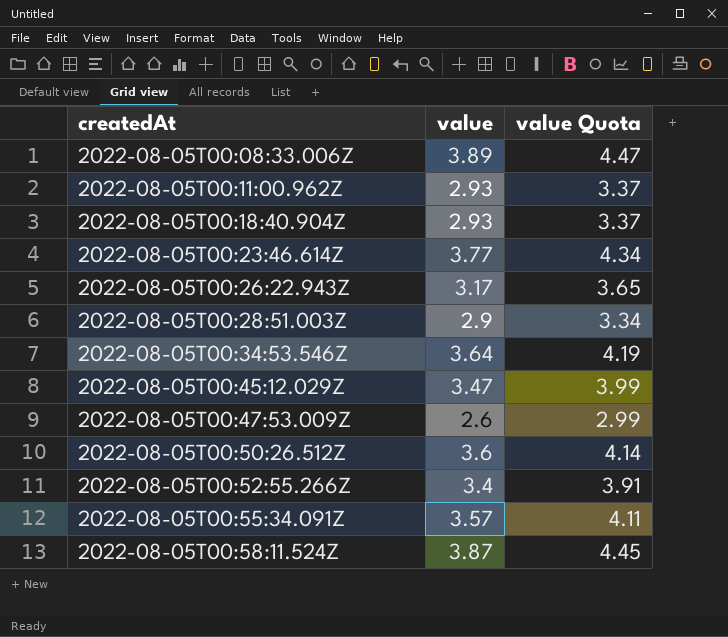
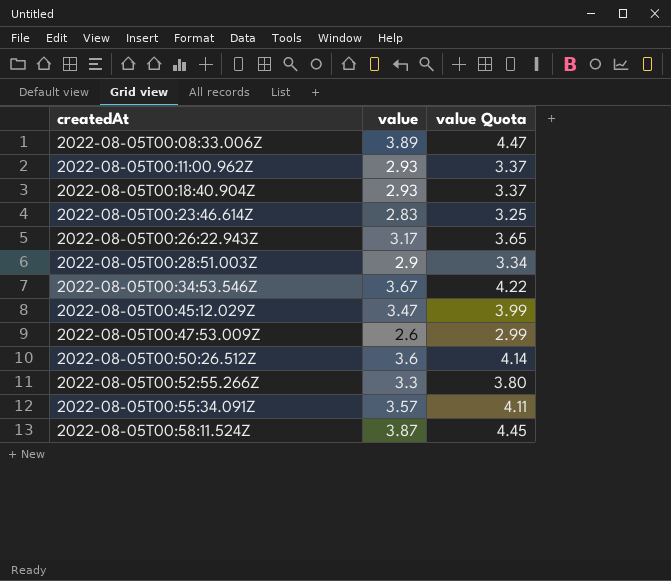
2022-08-05T00:23:46.614Z | value: 3.77 -> 2.83
2022-08-05T00:23:46.614Z | value Quota: 4.34 -> 3.25
2022-08-05T00:34:53.546Z | value: 3.64 -> 3.67
2022-08-05T00:34:53.546Z | value Quota: 4.19 -> 4.22
2022-08-05T00:52:55.266Z | value: 3.4 -> 3.3
2022-08-05T00:52:55.266Z | value Quota: 3.91 -> 3.80

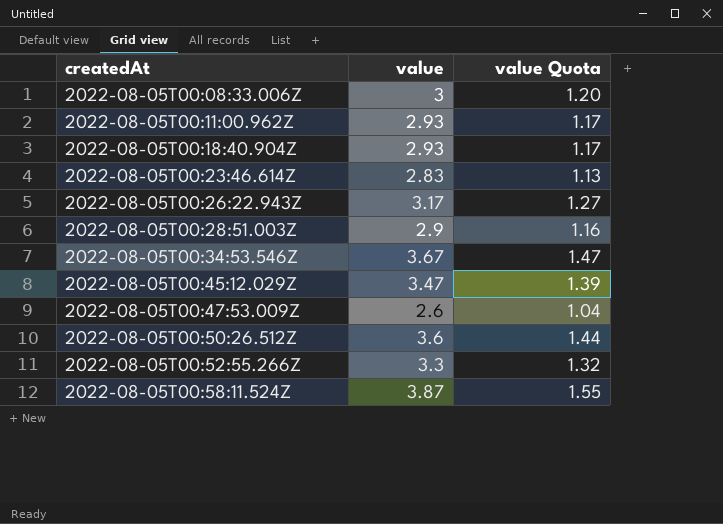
column value Quota | formula: [value] * 1.15 -> [value] * 0.4
row 2022-08-05T00:55:34.091Z: 3.57 | 4.11 -> none
2022-08-05T00:08:33.006Z | value: 3.89 -> 3

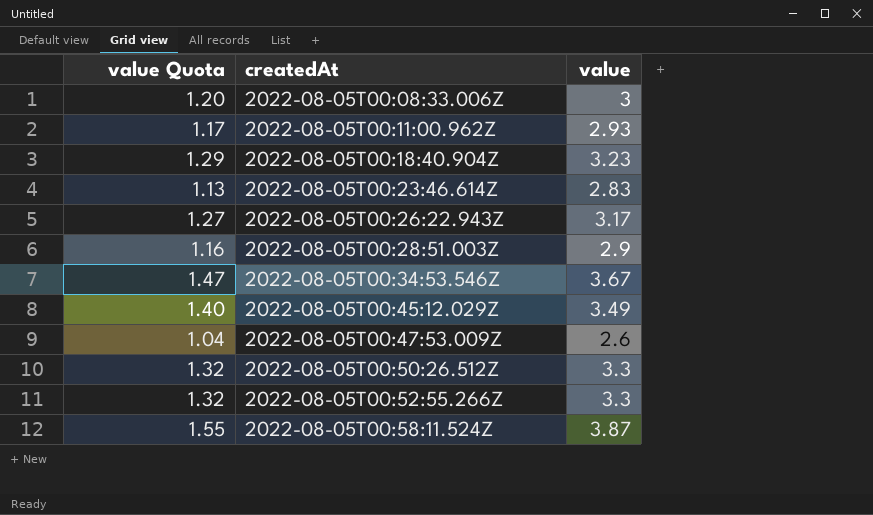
column value Quota | position: 3 -> 1
2022-08-05T00:18:40.904Z | value Quota: 1.17 -> 1.29
2022-08-05T00:18:40.904Z | value: 2.93 -> 3.23
2022-08-05T00:45:12.029Z | value Quota: 1.39 -> 1.40
2022-08-05T00:45:12.029Z | value: 3.47 -> 3.49
2022-08-05T00:50:26.512Z | value Quota: 1.44 -> 1.32
2022-08-05T00:50:26.512Z | value: 3.6 -> 3.3

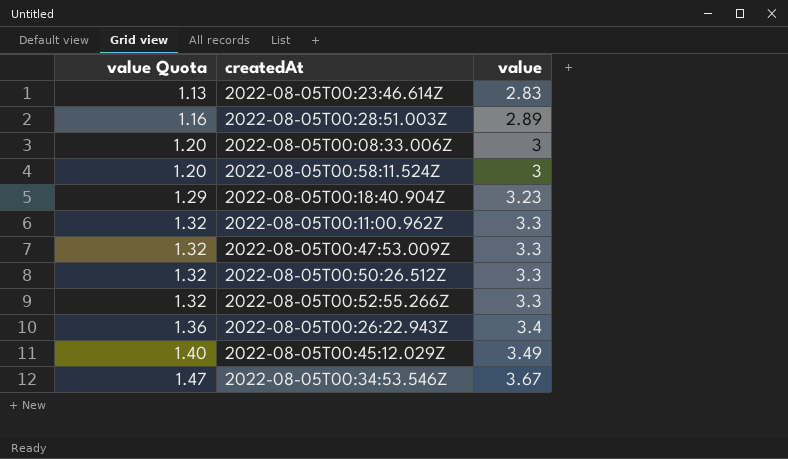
row order: createdAt ascending -> value Quota ascending
2022-08-05T00:28:51.003Z | value: 2.9 -> 2.89
2022-08-05T00:58:11.524Z | value Quota: 1.55 -> 1.20
2022-08-05T00:58:11.524Z | value: 3.87 -> 3
2022-08-05T00:11:00.962Z | value Quota: 1.17 -> 1.32
2022-08-05T00:11:00.962Z | value: 2.93 -> 3.3
2022-08-05T00:47:53.009Z | value Quota: 1.04 -> 1.32
2022-08-05T00:47:53.009Z | value: 2.6 -> 3.3
2022-08-05T00:26:22.943Z | value Quota: 1.27 -> 1.36
2022-08-05T00:26:22.943Z | value: 3.17 -> 3.4

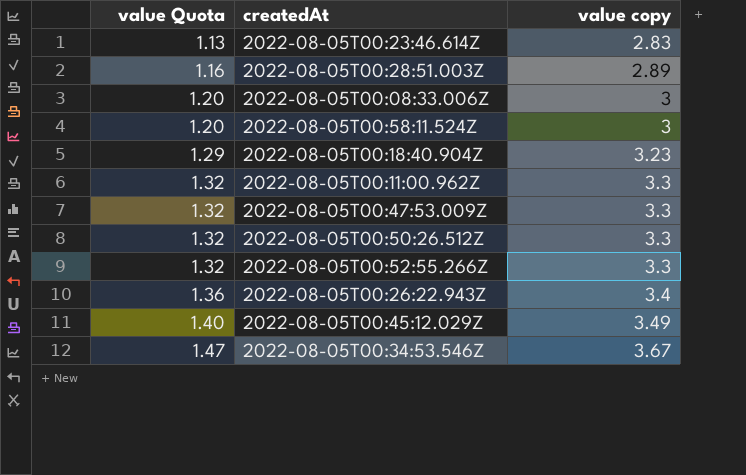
column name: value -> value copy

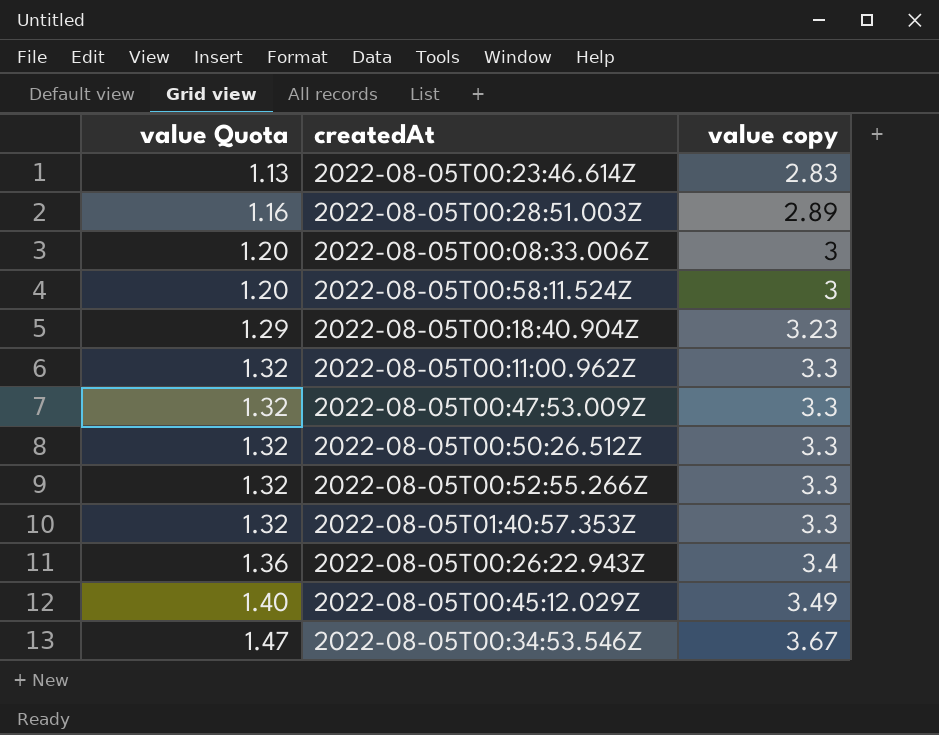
row 2022-08-05T01:40:57.353Z: none -> 1.32 | 3.3

